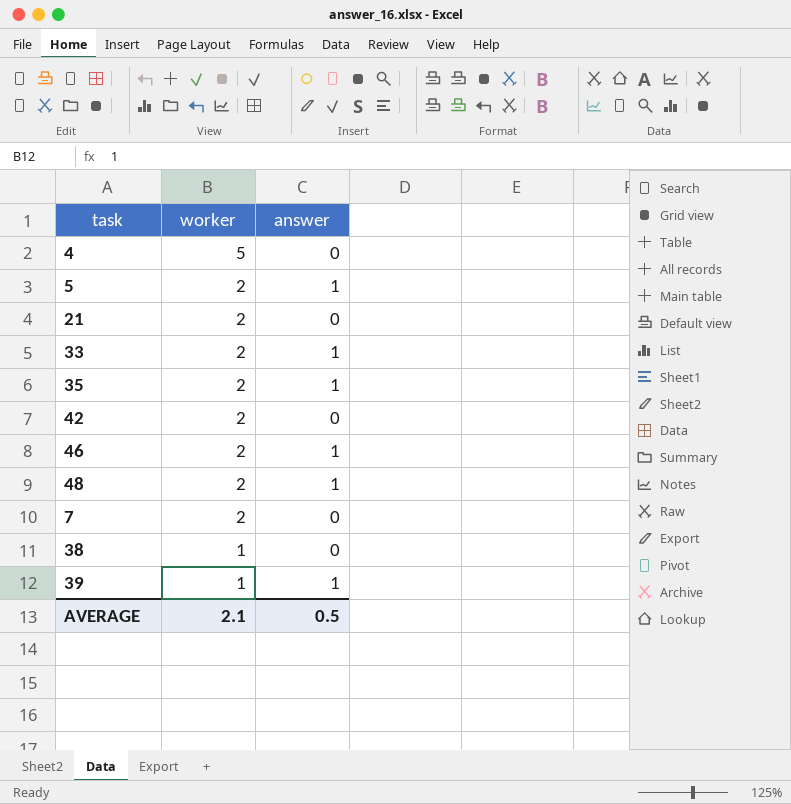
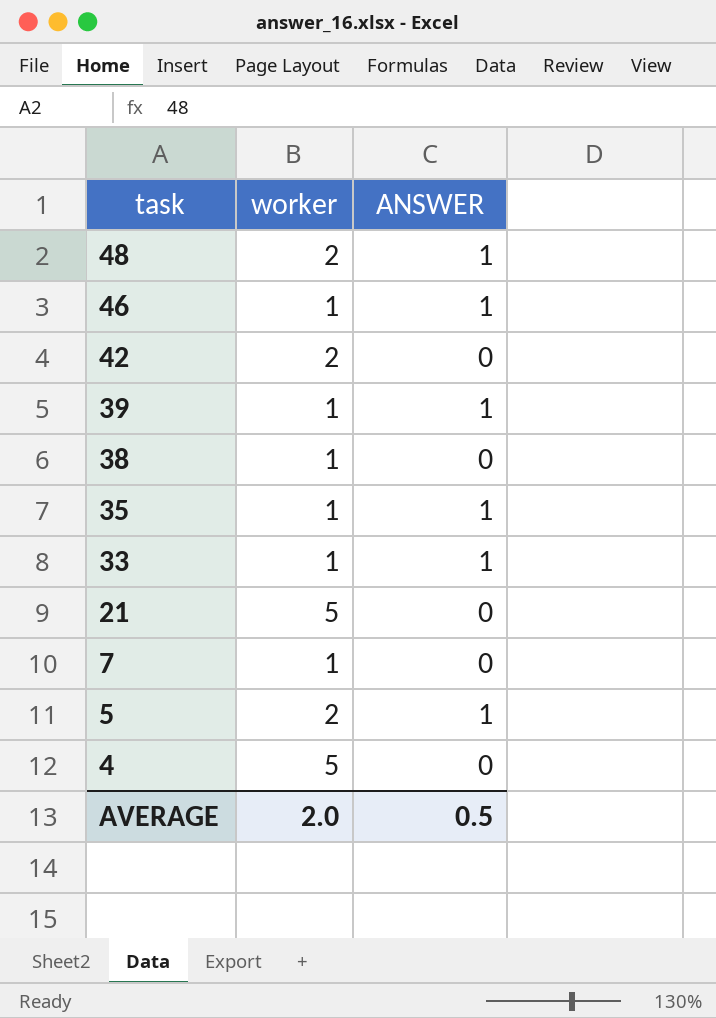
row order: worker descending -> task descending
column name: answer -> ANSWER
46 | worker: 2 -> 1
35 | worker: 2 -> 1
33 | worker: 2 -> 1
21 | worker: 2 -> 5
7 | worker: 2 -> 1
AVERAGE | worker: 2.1 -> 2.0

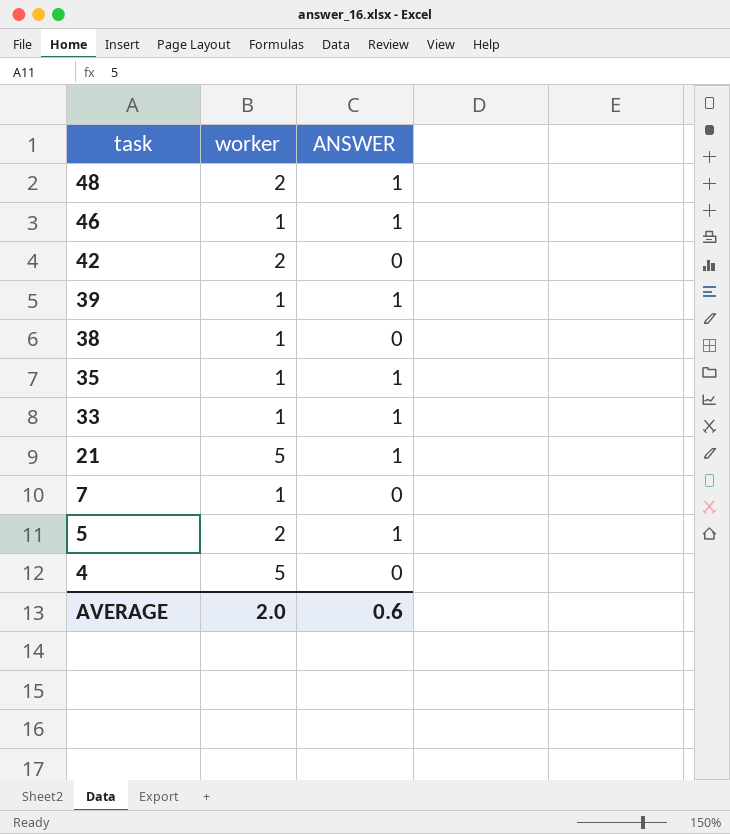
21 | ANSWER: 0 -> 1
AVERAGE | ANSWER: 0.5 -> 0.6

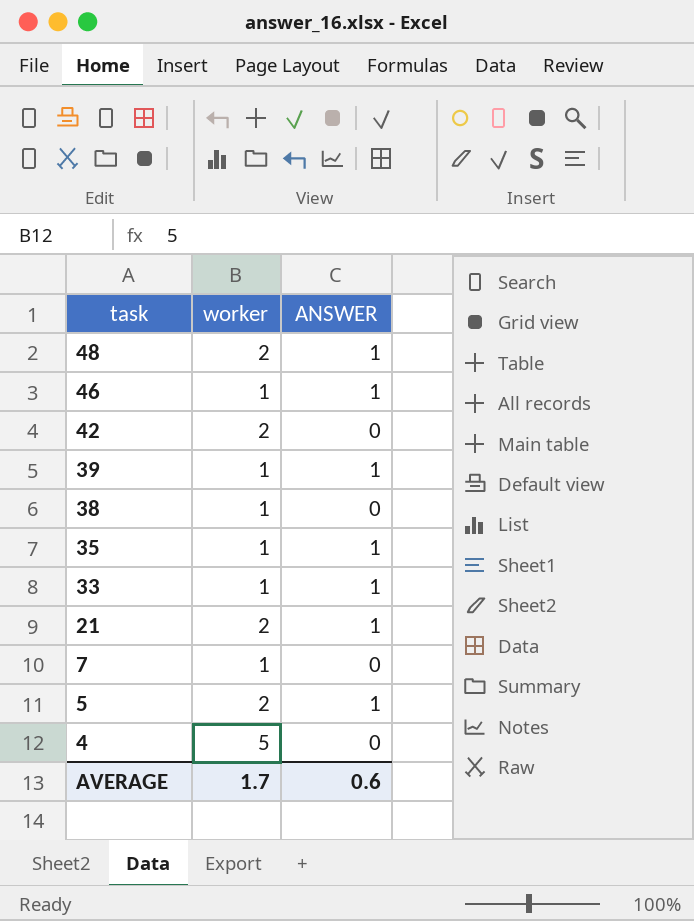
21 | worker: 5 -> 2
AVERAGE | worker: 2.0 -> 1.7

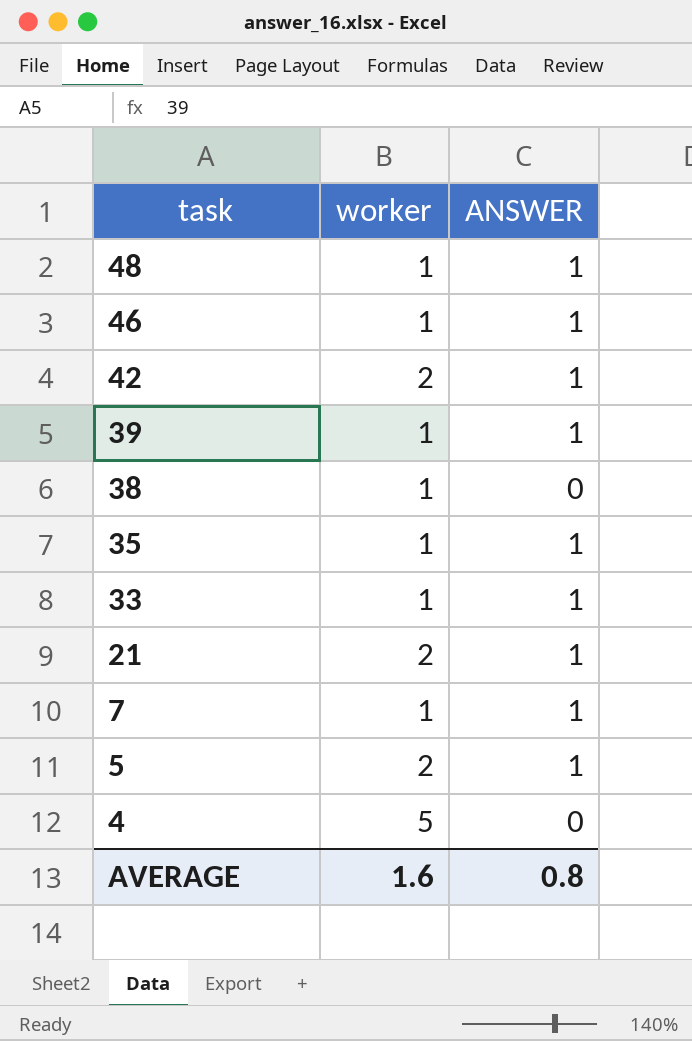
48 | worker: 2 -> 1
42 | ANSWER: 0 -> 1
7 | ANSWER: 0 -> 1
AVERAGE | worker: 1.7 -> 1.6
AVERAGE | ANSWER: 0.6 -> 0.8

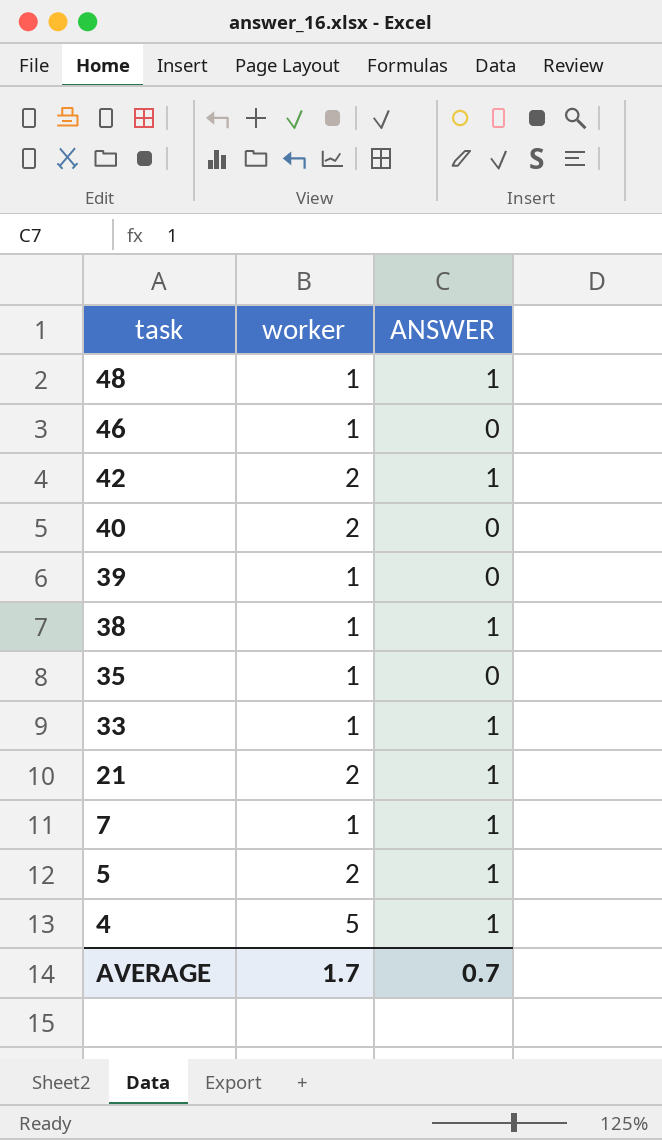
46 | ANSWER: 1 -> 0
row 40: none -> 2 | 0
39 | ANSWER: 1 -> 0
38 | ANSWER: 0 -> 1
35 | ANSWER: 1 -> 0
4 | ANSWER: 0 -> 1
AVERAGE | worker: 1.6 -> 1.7
AVERAGE | ANSWER: 0.8 -> 0.7

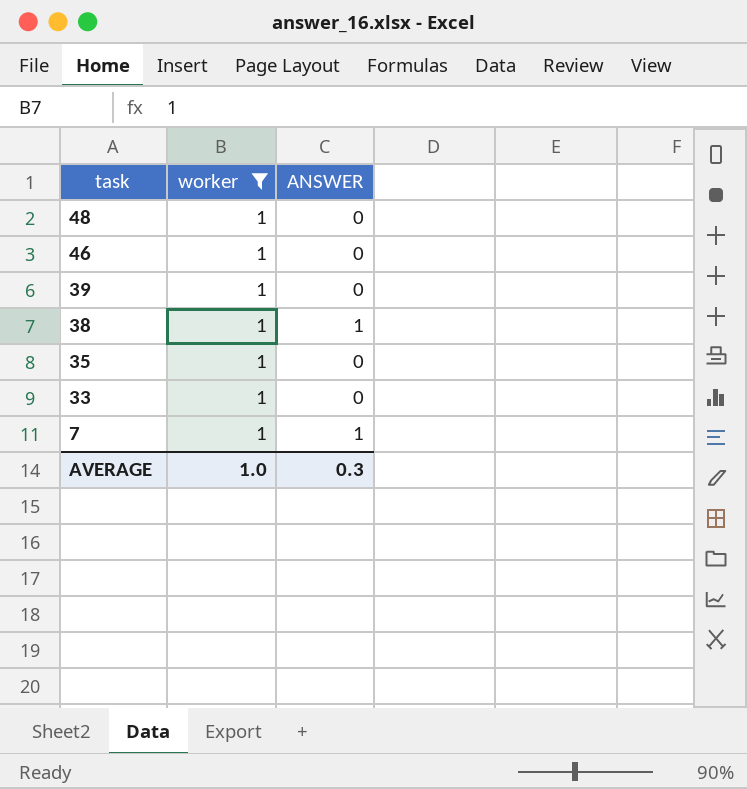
filter: none -> worker = 1
48 | ANSWER: 1 -> 0
33 | ANSWER: 1 -> 0
AVERAGE | worker: 1.7 -> 1.0
AVERAGE | ANSWER: 0.7 -> 0.3

